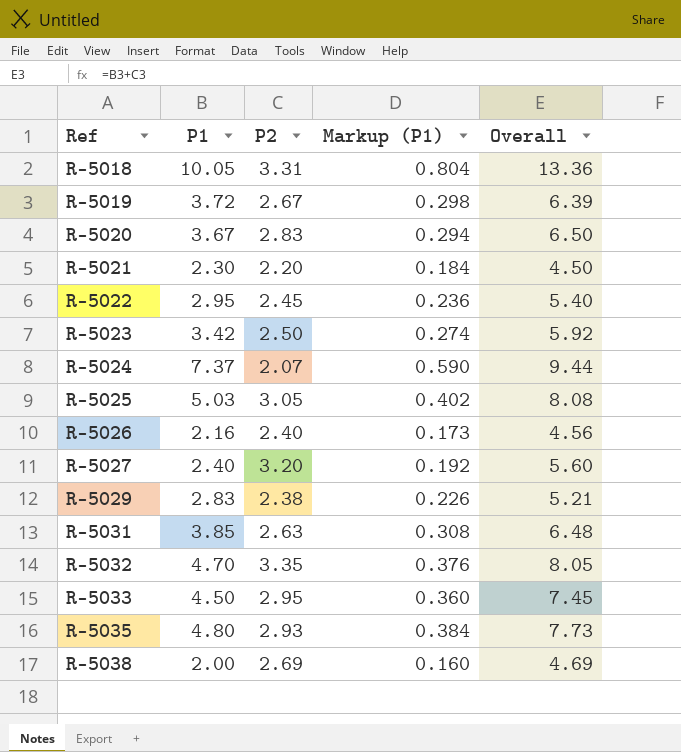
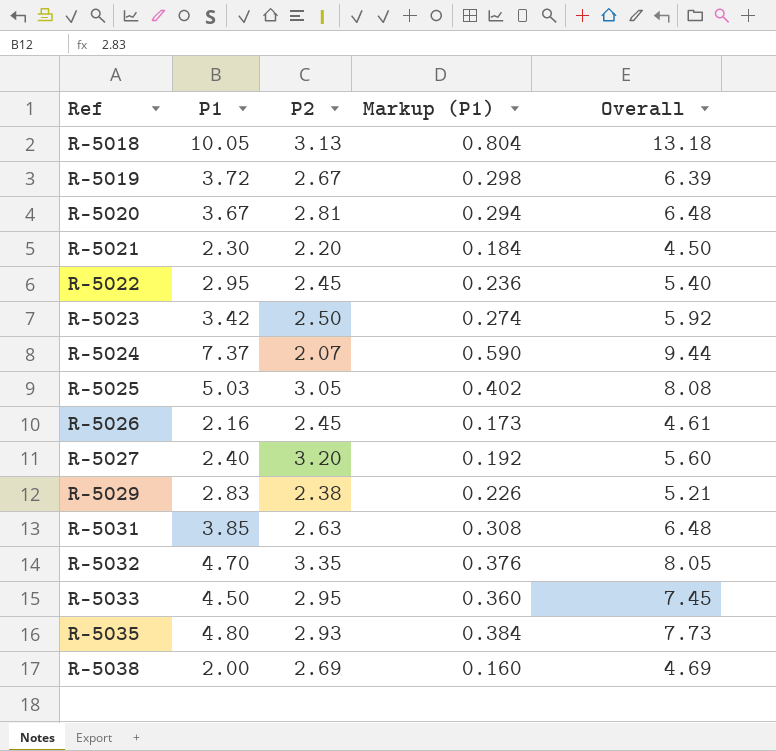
R-5018 | P2: 3.31 -> 3.13
R-5018 | Overall: 13.36 -> 13.18
R-5020 | P2: 2.83 -> 2.81
R-5020 | Overall: 6.50 -> 6.48
R-5026 | P2: 2.40 -> 2.45
R-5026 | Overall: 4.56 -> 4.61

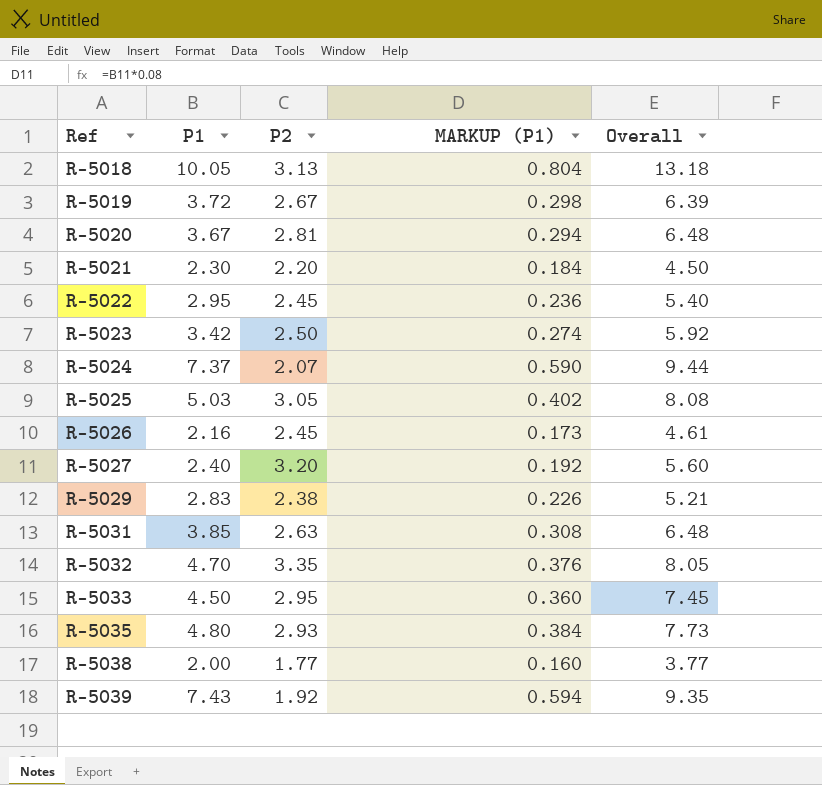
column name: Markup (P1) -> MARKUP (P1)
R-5038 | P2: 2.69 -> 1.77
R-5038 | Overall: 4.69 -> 3.77
row R-5039: none -> 7.43 | 1.92 | 0.594 | 9.35

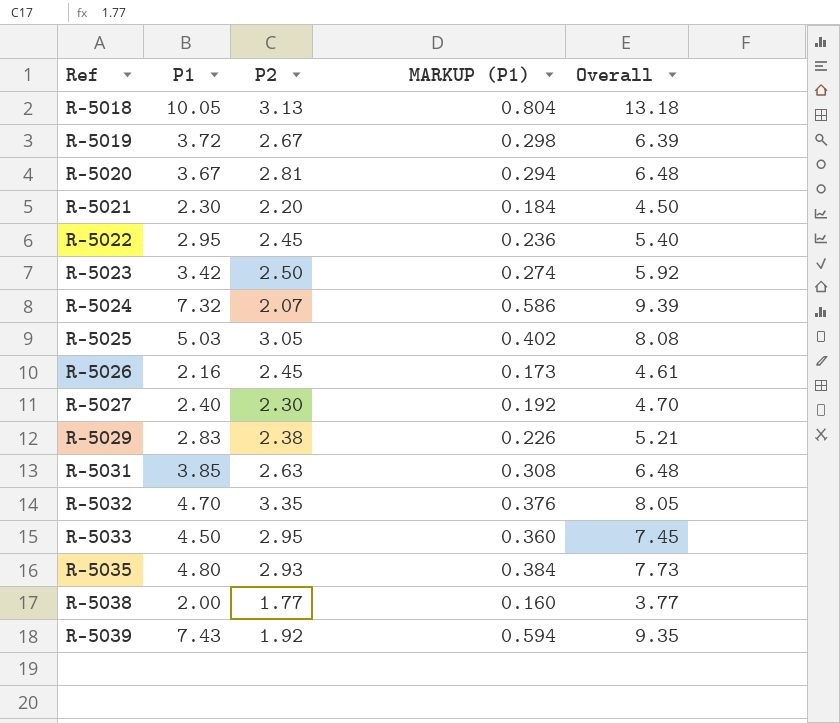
R-5024 | P1: 7.37 -> 7.32
R-5024 | MARKUP (P1): 0.590 -> 0.586
R-5024 | Overall: 9.44 -> 9.39
R-5027 | P2: 3.20 -> 2.30
R-5027 | Overall: 5.60 -> 4.70

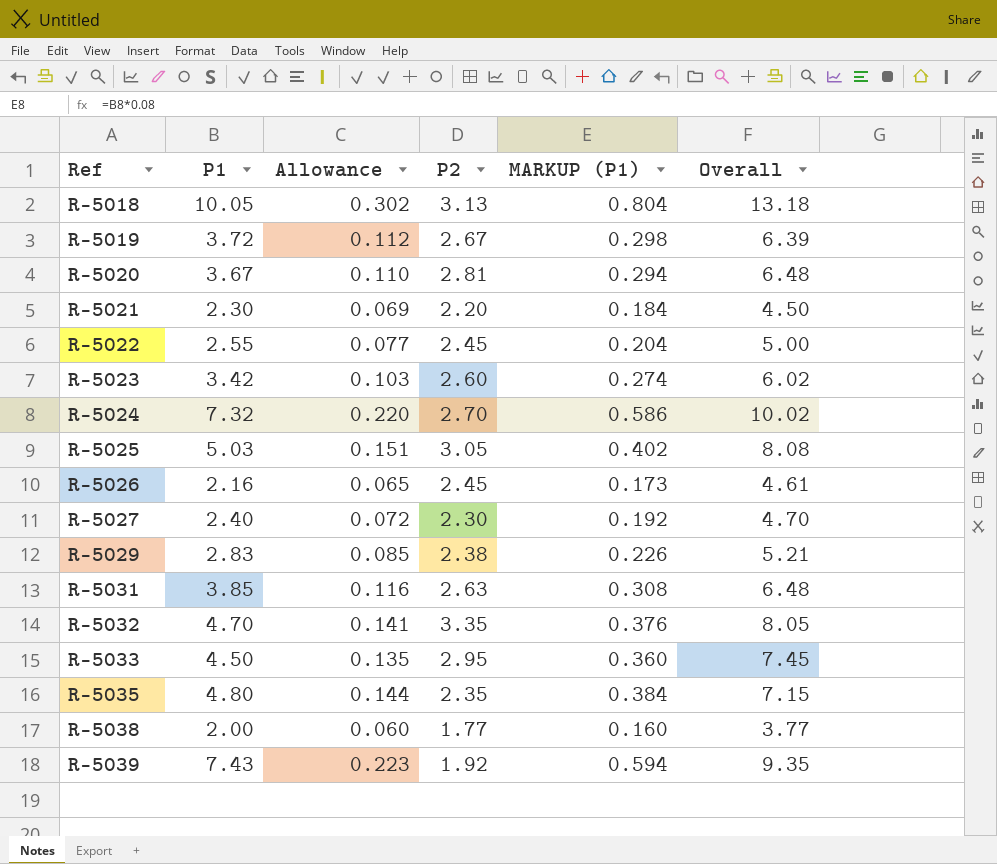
column Allowance | formula: none -> [P1] * 0.03
R-5022 | P1: 2.95 -> 2.55
R-5022 | MARKUP (P1): 0.236 -> 0.204
R-5022 | Overall: 5.40 -> 5.00
R-5023 | P2: 2.50 -> 2.60
R-5023 | Overall: 5.92 -> 6.02
R-5024 | P2: 2.07 -> 2.70
R-5024 | Overall: 9.39 -> 10.02
R-5035 | P2: 2.93 -> 2.35
R-5035 | Overall: 7.73 -> 7.15

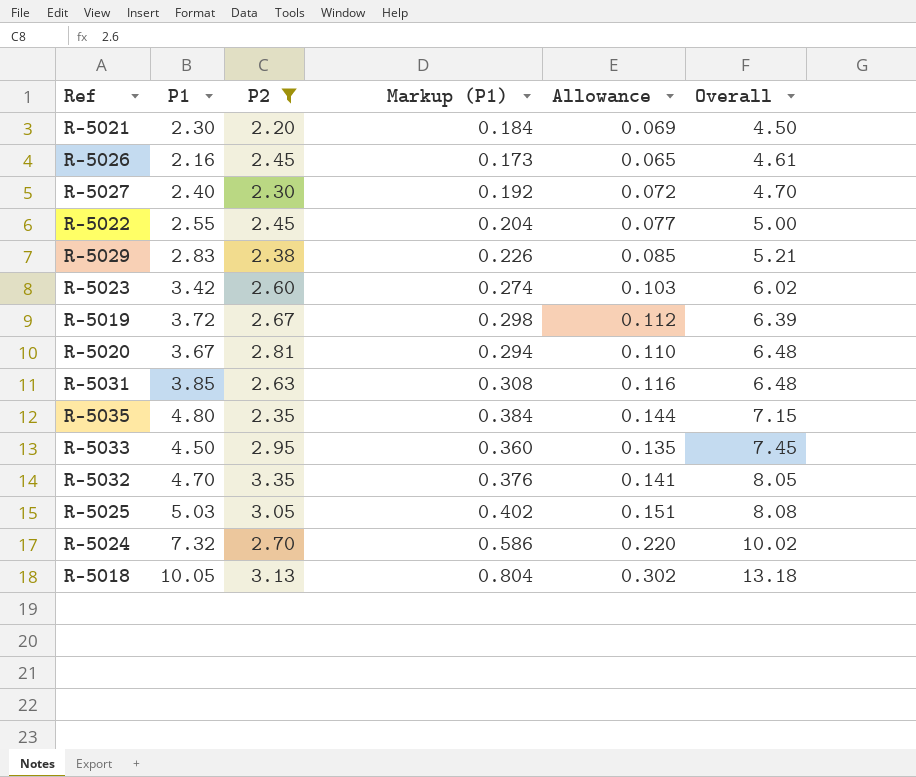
filter: none -> P2 >= 2.20
row order: Ref ascending -> Overall ascending
column name: MARKUP (P1) -> Markup (P1)
column Allowance | position: 3 -> 5

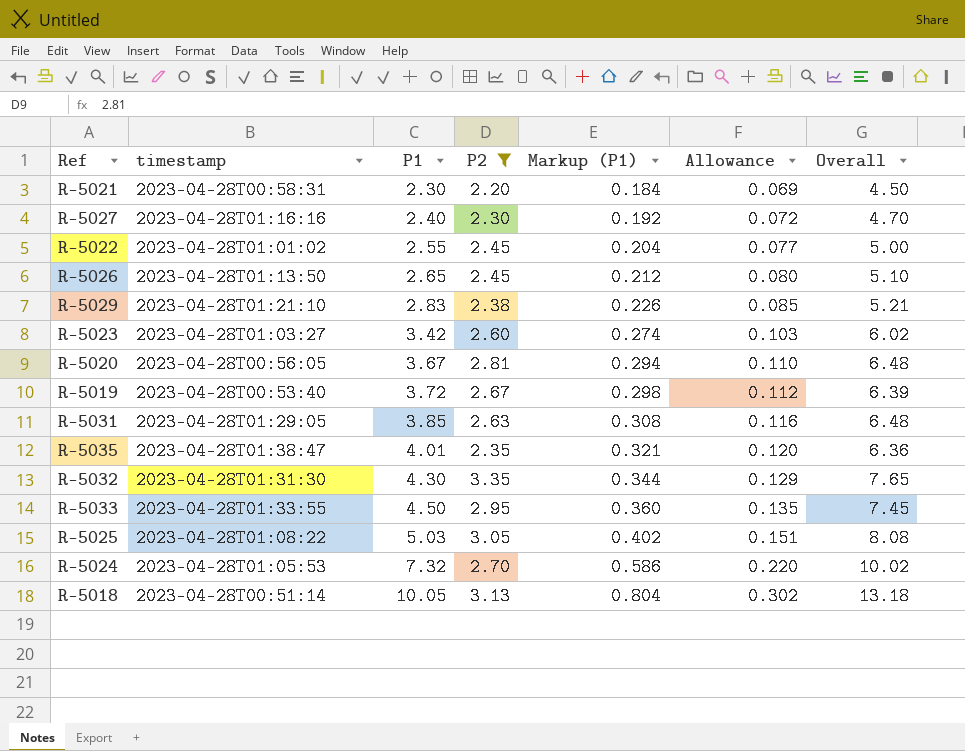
row order: Overall ascending -> P1 ascending
column timestamp | position: none -> 2
R-5026 | P1: 2.16 -> 2.65
R-5026 | Markup (P1): 0.173 -> 0.212
R-5026 | Allowance: 0.065 -> 0.080
R-5026 | Overall: 4.61 -> 5.10
R-5035 | P1: 4.80 -> 4.01
R-5035 | Markup (P1): 0.384 -> 0.321
R-5035 | Allowance: 0.144 -> 0.120
R-5035 | Overall: 7.15 -> 6.36
R-5032 | P1: 4.70 -> 4.30
R-5032 | Markup (P1): 0.376 -> 0.344
R-5032 | Allowance: 0.141 -> 0.129
R-5032 | Overall: 8.05 -> 7.65

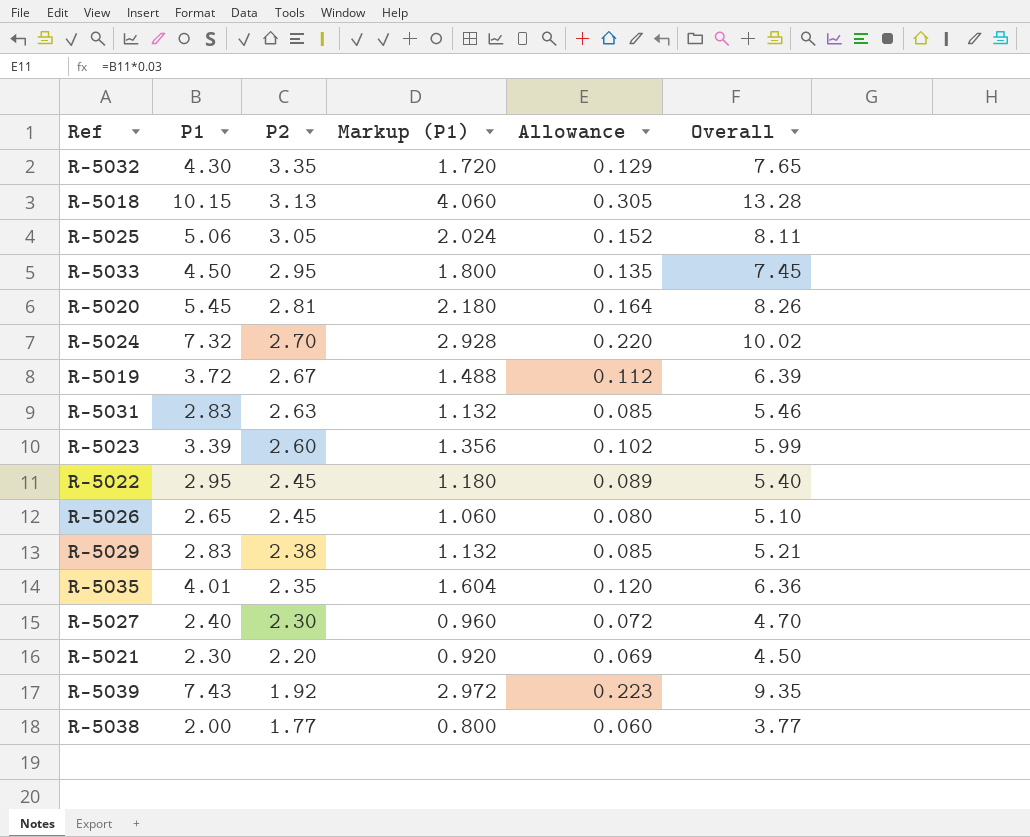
filter: P2 >= 2.20 -> none
row order: P1 ascending -> P2 descending
column timestamp | position: 2 -> none
column Markup (P1) | formula: [P1] * 0.08 -> [P1] * 0.4
R-5018 | P1: 10.05 -> 10.15
R-5018 | Allowance: 0.302 -> 0.305
R-5018 | Overall: 13.18 -> 13.28
R-5025 | P1: 5.03 -> 5.06
R-5025 | Allowance: 0.151 -> 0.152
R-5025 | Overall: 8.08 -> 8.11
R-5020 | P1: 3.67 -> 5.45
R-5020 | Allowance: 0.110 -> 0.164
R-5020 | Overall: 6.48 -> 8.26
R-5031 | P1: 3.85 -> 2.83
R-5031 | Allowance: 0.116 -> 0.085
R-5031 | Overall: 6.48 -> 5.46
R-5023 | P1: 3.42 -> 3.39
R-5023 | Allowance: 0.103 -> 0.102
R-5023 | Overall: 6.02 -> 5.99
R-5022 | P1: 2.55 -> 2.95
R-5022 | Allowance: 0.077 -> 0.089
R-5022 | Overall: 5.00 -> 5.40

